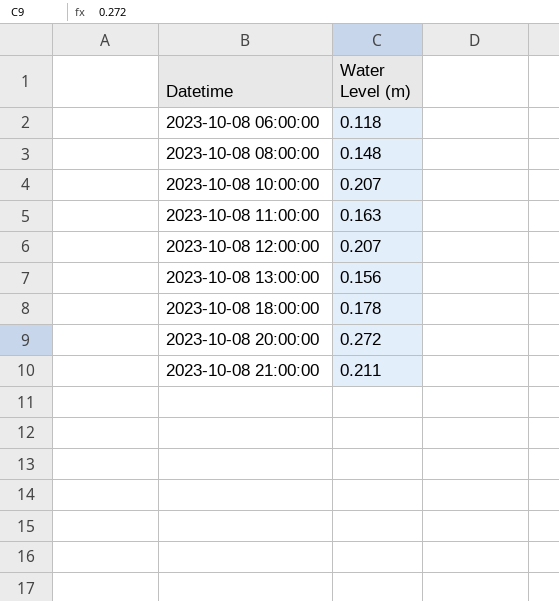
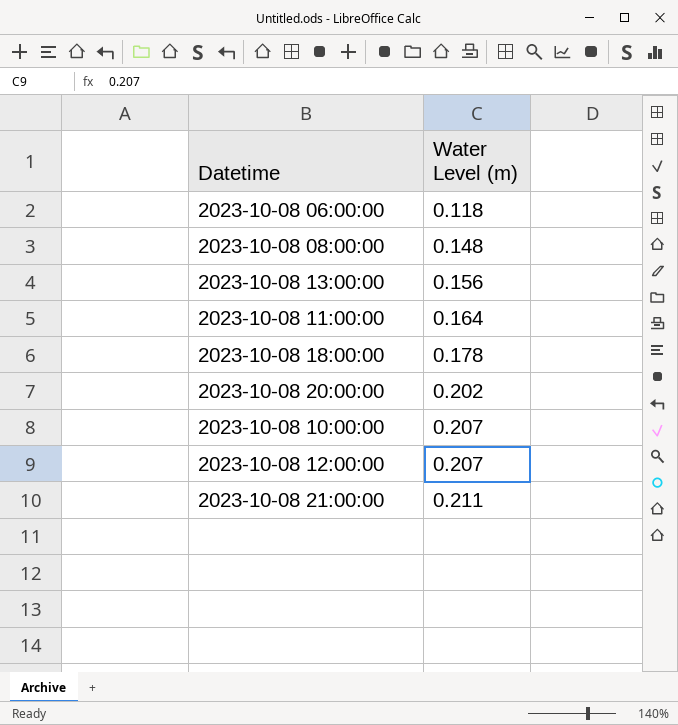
row order: Datetime ascending -> Water Level (m) ascending
2023-10-08 11:00:00 | Water Level (m): 0.163 -> 0.164
2023-10-08 20:00:00 | Water Level (m): 0.272 -> 0.202

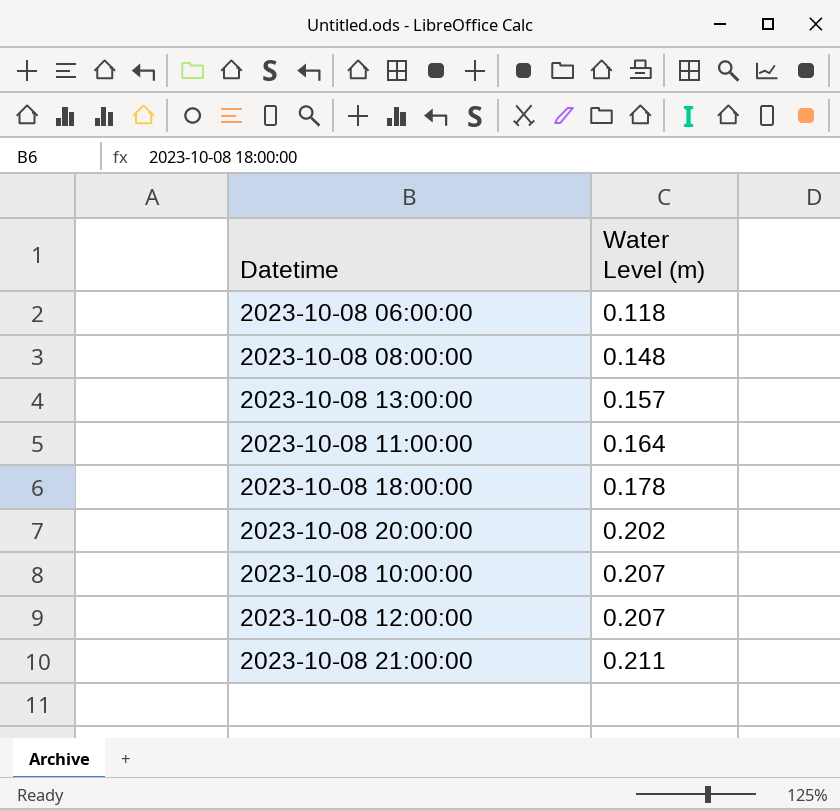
2023-10-08 13:00:00 | Water Level (m): 0.156 -> 0.157

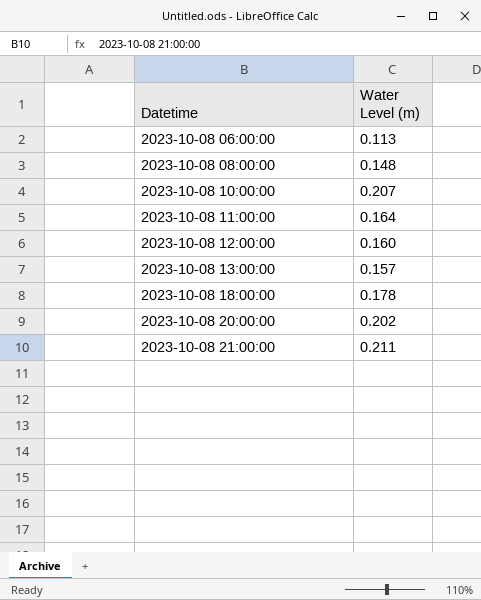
row order: Water Level (m) ascending -> Datetime ascending
2023-10-08 06:00:00 | Water Level (m): 0.118 -> 0.113
2023-10-08 12:00:00 | Water Level (m): 0.207 -> 0.160

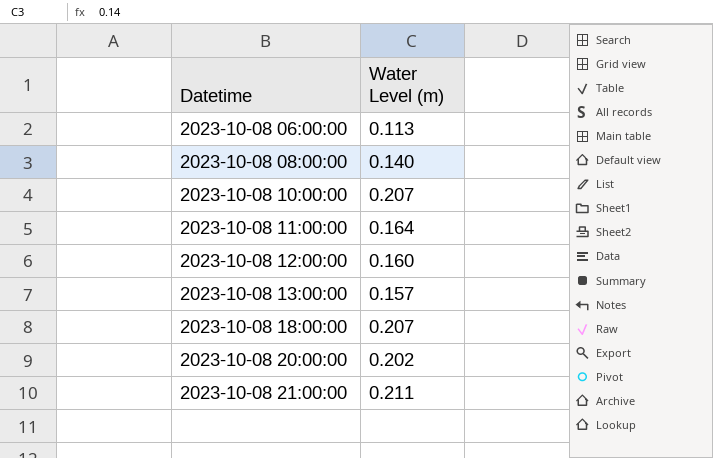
2023-10-08 08:00:00 | Water Level (m): 0.148 -> 0.140
2023-10-08 18:00:00 | Water Level (m): 0.178 -> 0.207

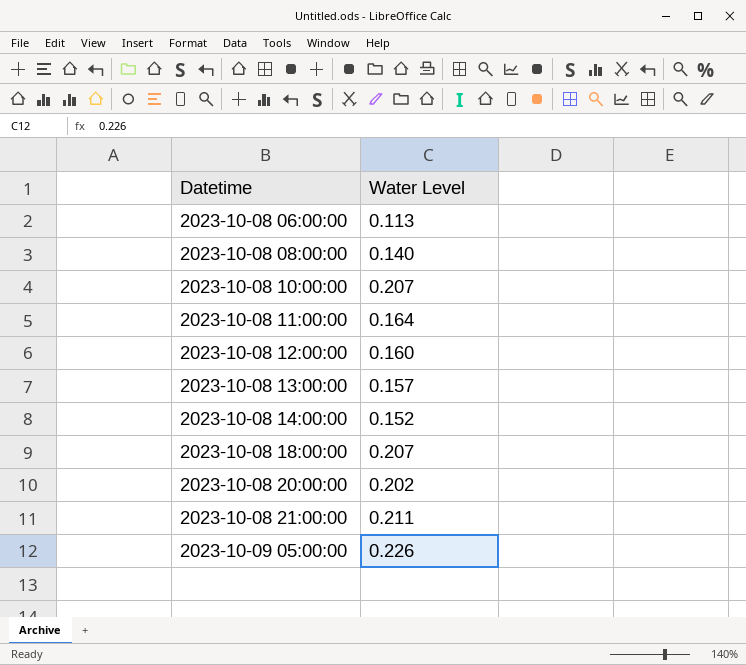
column name: Water Level (m) -> Water Level
row 2023-10-08 14:00:00: none -> 0.152
row 2023-10-09 05:00:00: none -> 0.226

